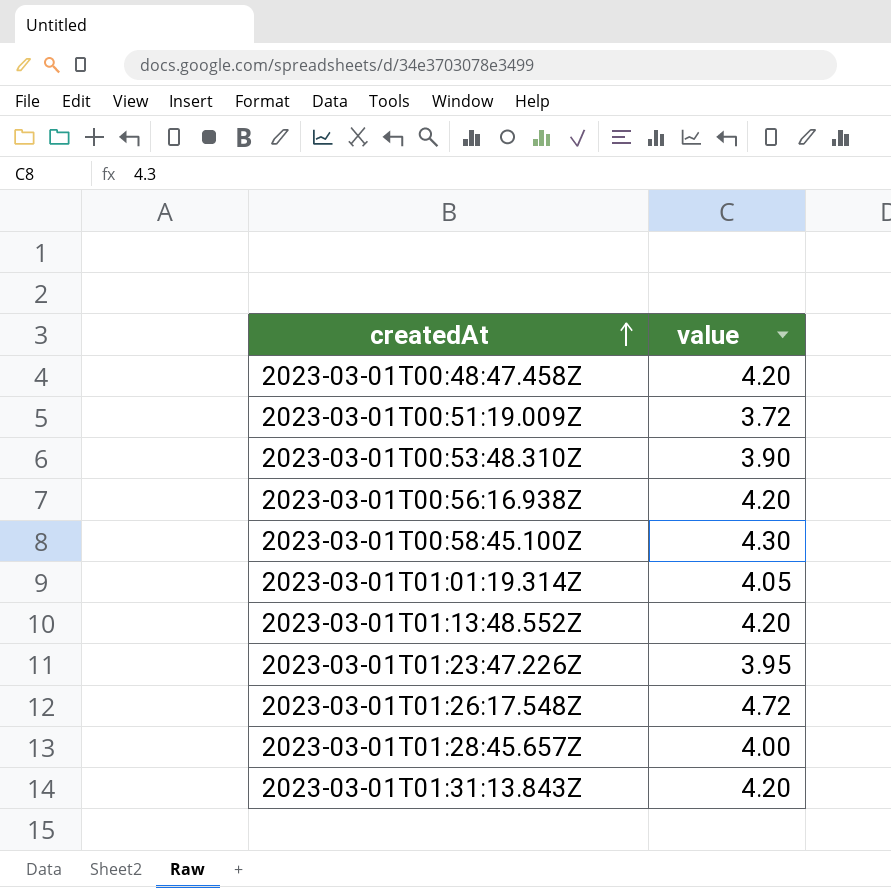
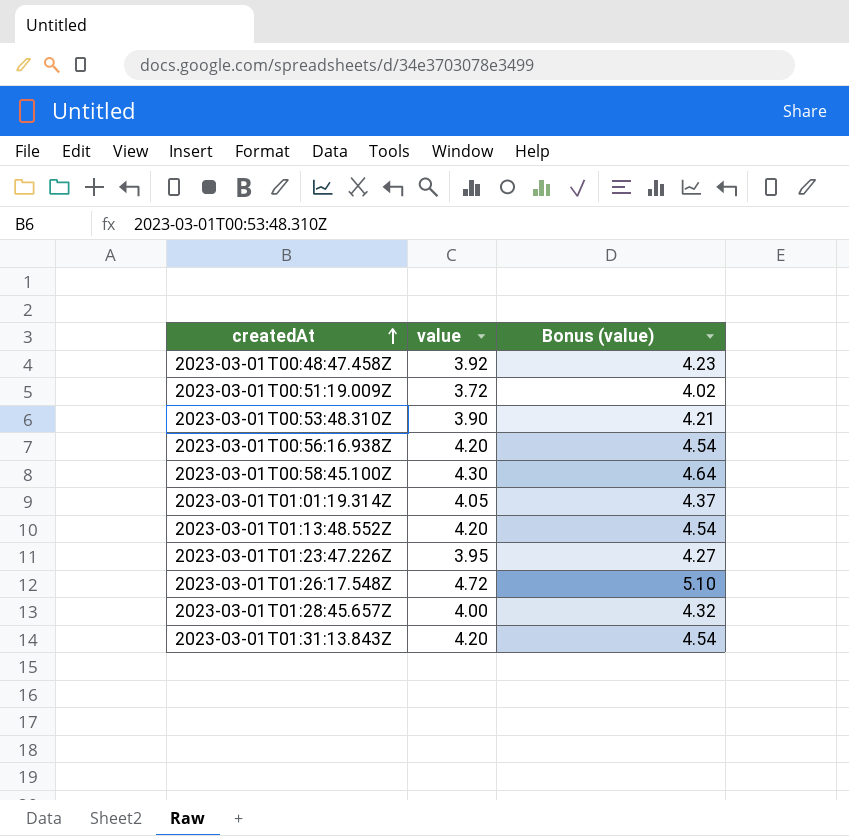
column Bonus (value) | formula: none -> [value] * 1.08
2023-03-01T00:48:47.458Z | value: 4.20 -> 3.92

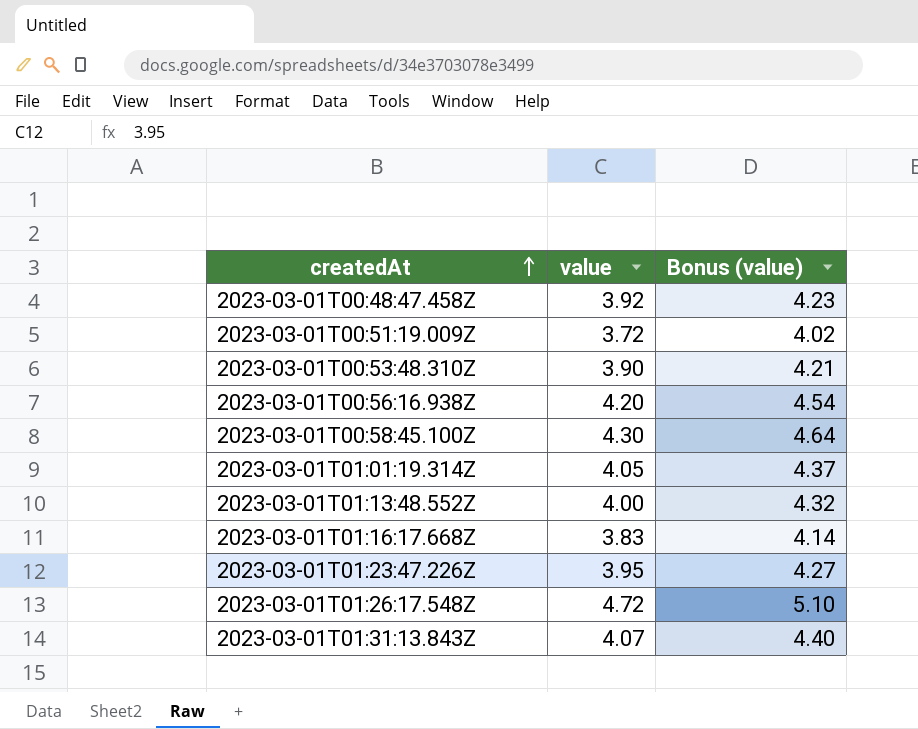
row 2023-03-01T01:28:45.657Z: 4.00 | 4.32 -> none
2023-03-01T01:13:48.552Z | value: 4.20 -> 4.00
2023-03-01T01:13:48.552Z | Bonus (value): 4.54 -> 4.32
row 2023-03-01T01:16:17.668Z: none -> 3.83 | 4.14
2023-03-01T01:31:13.843Z | value: 4.20 -> 4.07
2023-03-01T01:31:13.843Z | Bonus (value): 4.54 -> 4.40

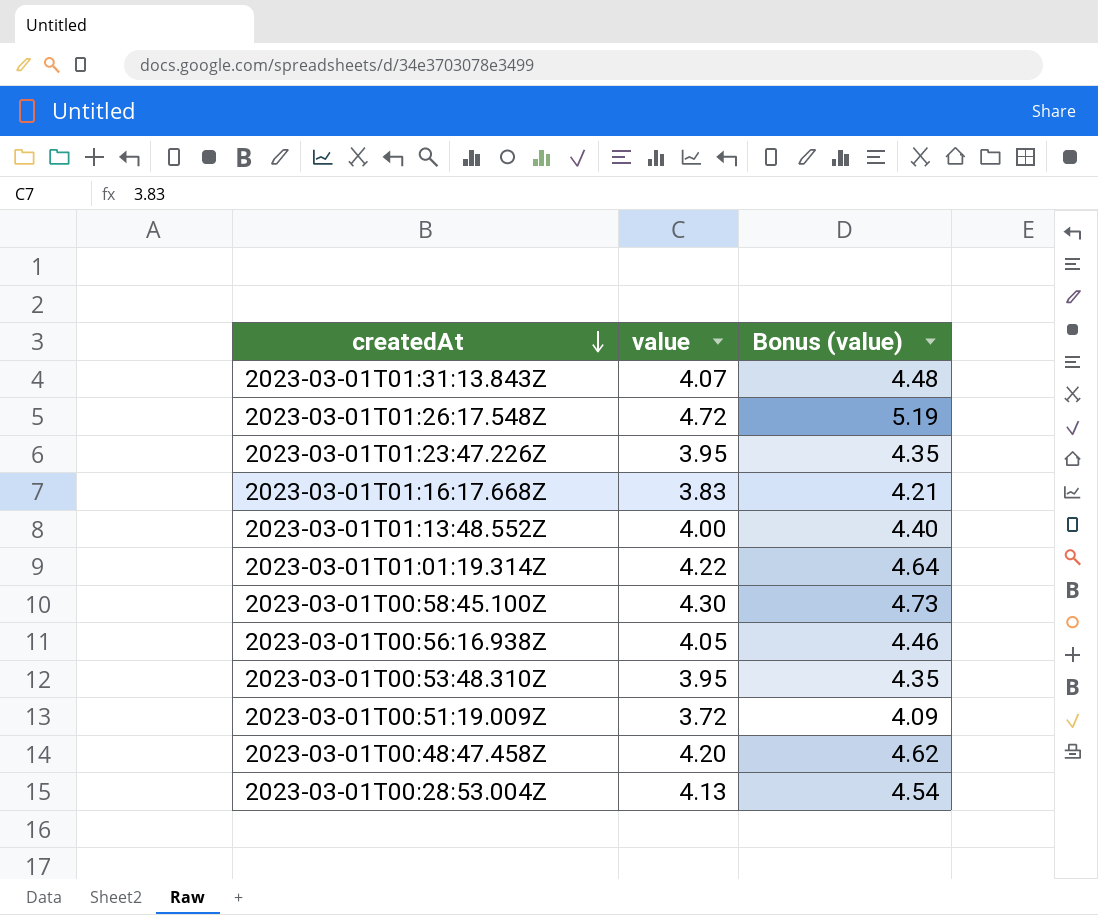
row order: createdAt ascending -> createdAt descending
column Bonus (value) | formula: [value] * 1.08 -> [value] * 1.1
2023-03-01T01:01:19.314Z | value: 4.05 -> 4.22
2023-03-01T00:56:16.938Z | value: 4.20 -> 4.05
2023-03-01T00:53:48.310Z | value: 3.90 -> 3.95
2023-03-01T00:48:47.458Z | value: 3.92 -> 4.20
row 2023-03-01T00:28:53.004Z: none -> 4.13 | 4.54

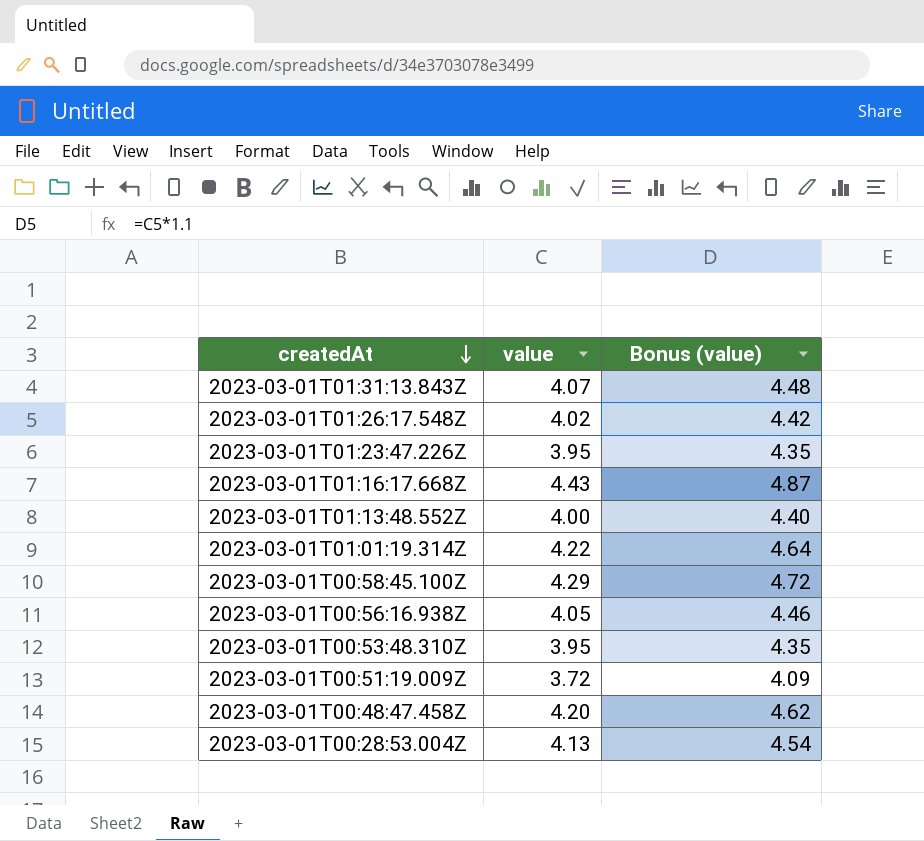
2023-03-01T01:26:17.548Z | value: 4.72 -> 4.02
2023-03-01T01:26:17.548Z | Bonus (value): 5.19 -> 4.42
2023-03-01T01:16:17.668Z | value: 3.83 -> 4.43
2023-03-01T01:16:17.668Z | Bonus (value): 4.21 -> 4.87
2023-03-01T00:58:45.100Z | value: 4.30 -> 4.29
2023-03-01T00:58:45.100Z | Bonus (value): 4.73 -> 4.72

